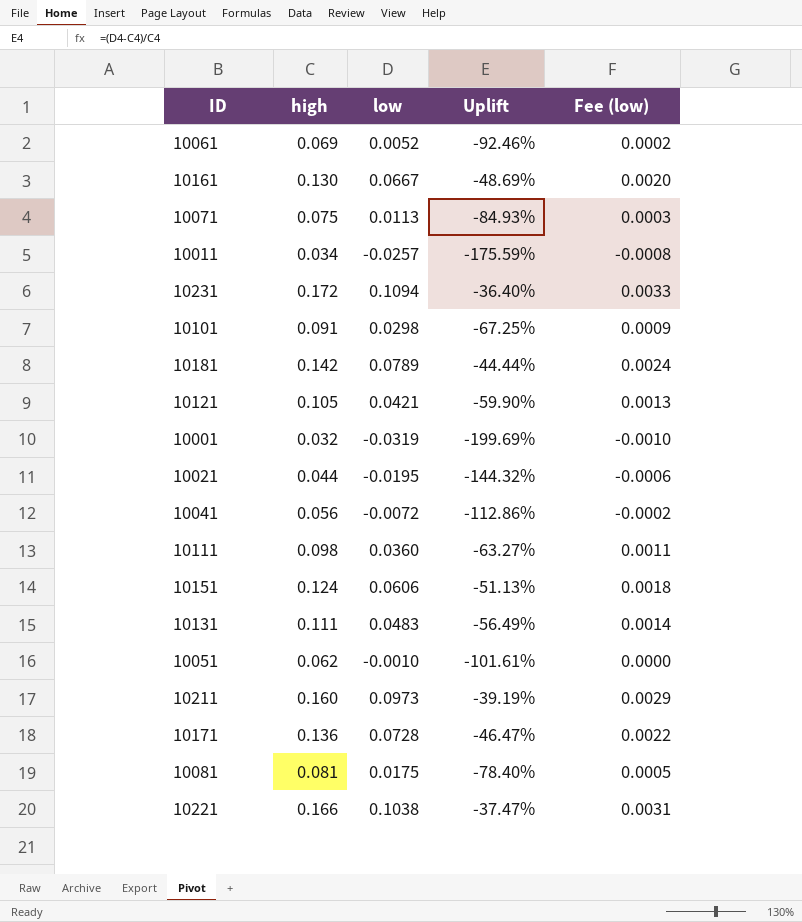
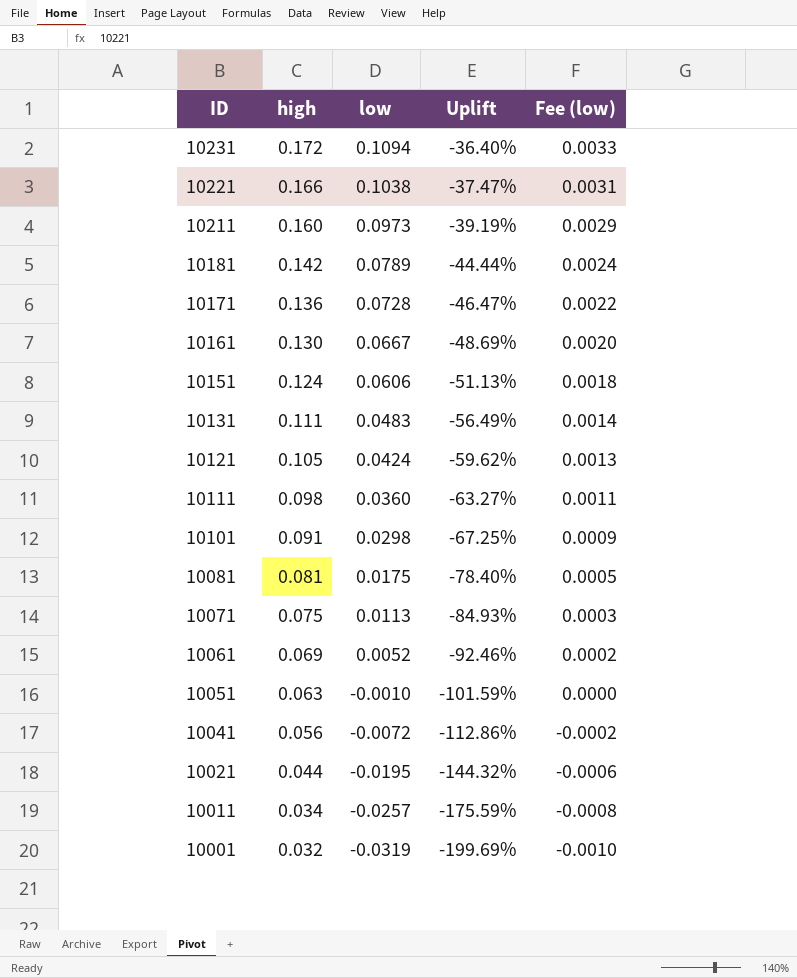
row order: none -> ID descending
10121 | low: 0.0421 -> 0.0424
10121 | Uplift: -59.90% -> -59.62%
10051 | high: 0.062 -> 0.063
10051 | Uplift: -101.61% -> -101.59%

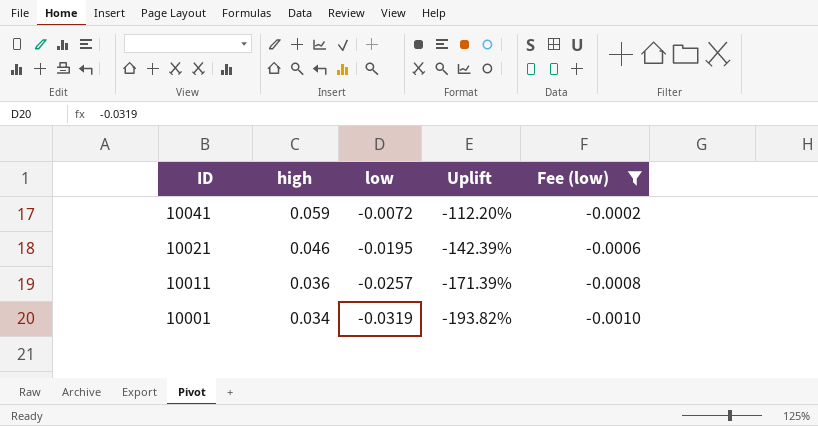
filter: none -> Fee (low) <= -0.0002
10041 | high: 0.056 -> 0.059
10041 | Uplift: -112.86% -> -112.20%
10021 | high: 0.044 -> 0.046
10021 | Uplift: -144.32% -> -142.39%
10011 | high: 0.034 -> 0.036
10011 | Uplift: -175.59% -> -171.39%
10001 | high: 0.032 -> 0.034
10001 | Uplift: -199.69% -> -193.82%

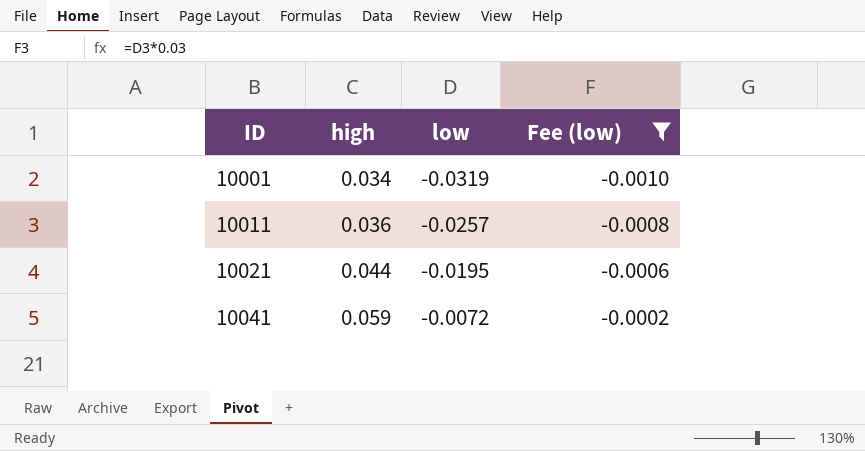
row order: ID descending -> ID ascending
column Uplift | formula: ([low] - [high]) / [high] -> none
10021 | high: 0.046 -> 0.044

